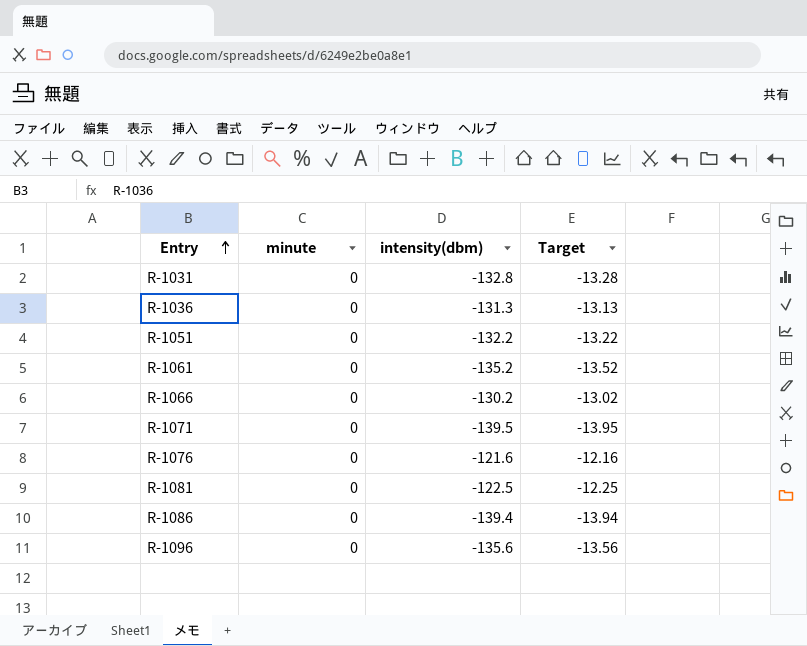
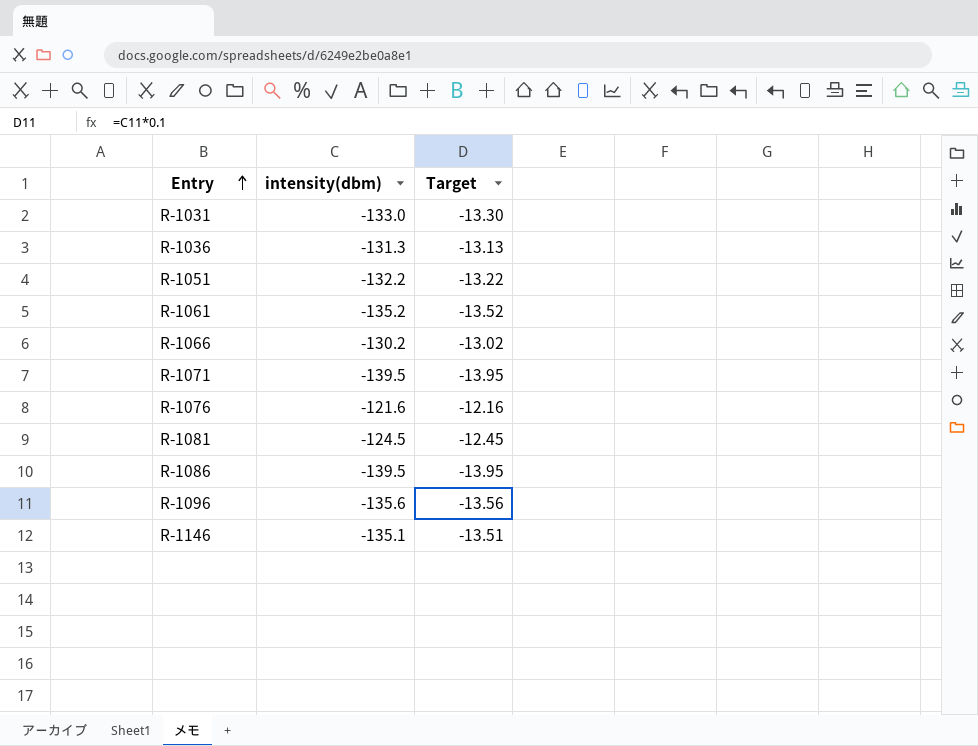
column minute | position: 2 -> none
R-1031 | intensity(dbm): -132.8 -> -133.0
R-1031 | Target: -13.28 -> -13.30
R-1081 | intensity(dbm): -122.5 -> -124.5
R-1081 | Target: -12.25 -> -12.45
R-1086 | intensity(dbm): -139.4 -> -139.5
R-1086 | Target: -13.94 -> -13.95
row R-1146: none -> -135.1 | -13.51

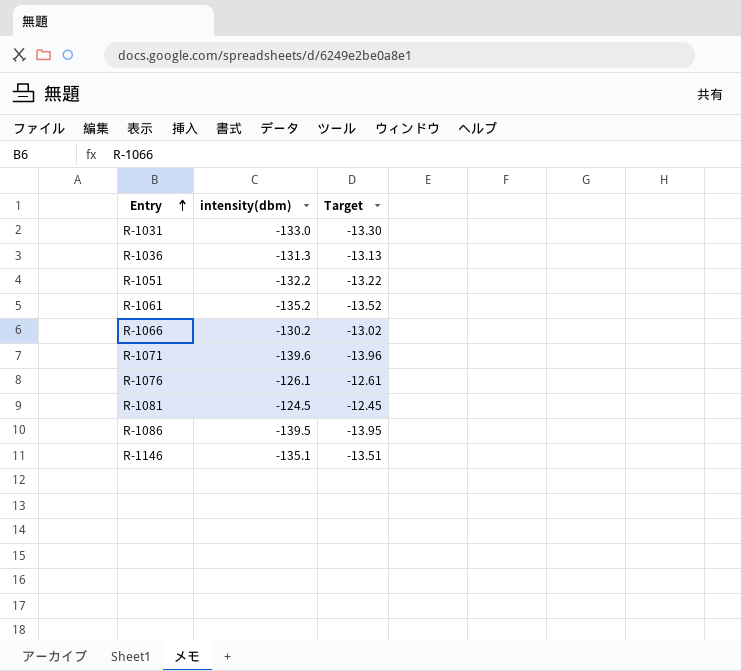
row R-1096: -135.6 | -13.56 -> none
R-1071 | intensity(dbm): -139.5 -> -139.6
R-1071 | Target: -13.95 -> -13.96
R-1076 | intensity(dbm): -121.6 -> -126.1
R-1076 | Target: -12.16 -> -12.61

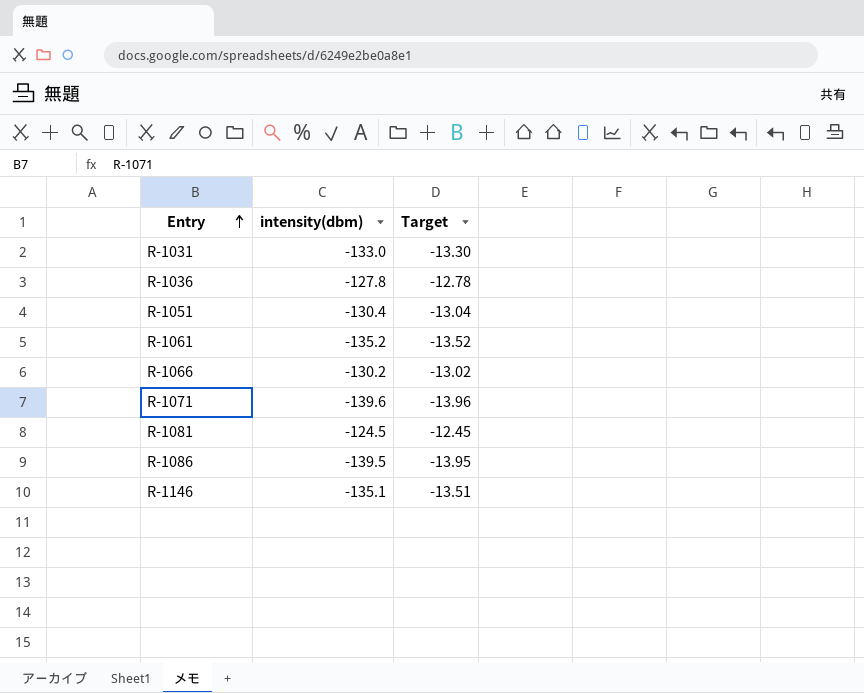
row R-1076: -126.1 | -12.61 -> none
R-1036 | intensity(dbm): -131.3 -> -127.8
R-1036 | Target: -13.13 -> -12.78
R-1051 | intensity(dbm): -132.2 -> -130.4
R-1051 | Target: -13.22 -> -13.04

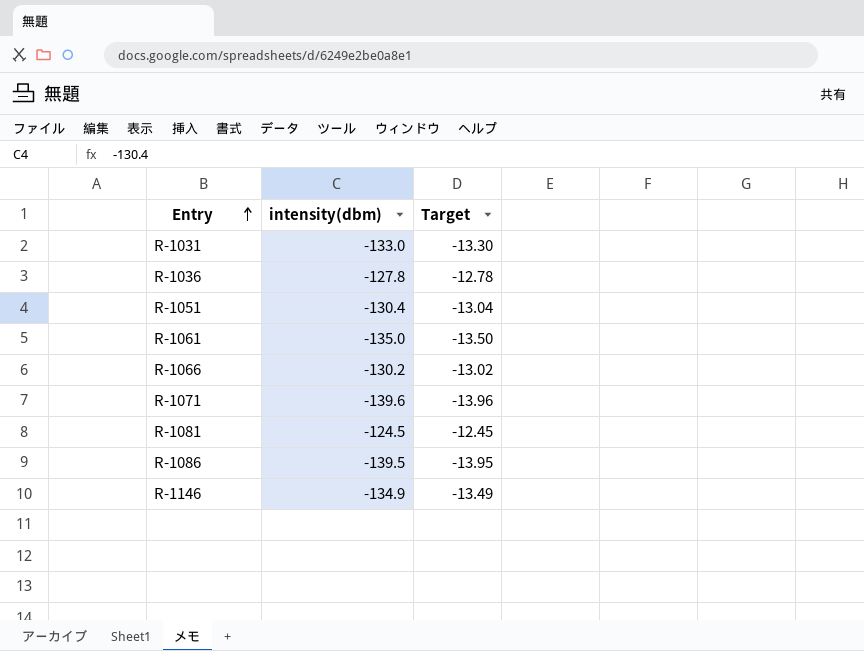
R-1061 | intensity(dbm): -135.2 -> -135.0
R-1061 | Target: -13.52 -> -13.50
R-1146 | intensity(dbm): -135.1 -> -134.9
R-1146 | Target: -13.51 -> -13.49

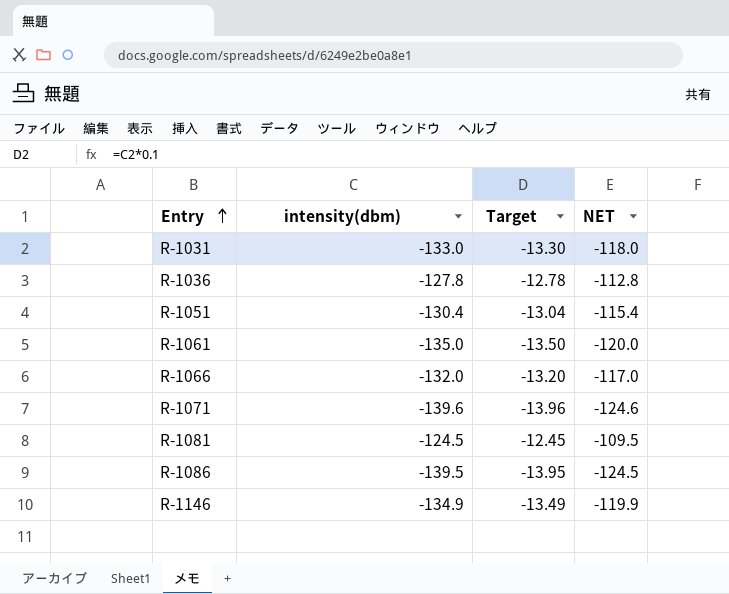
column NET | formula: none -> [intensity(dbm)] + 15
R-1066 | intensity(dbm): -130.2 -> -132.0
R-1066 | Target: -13.02 -> -13.20

